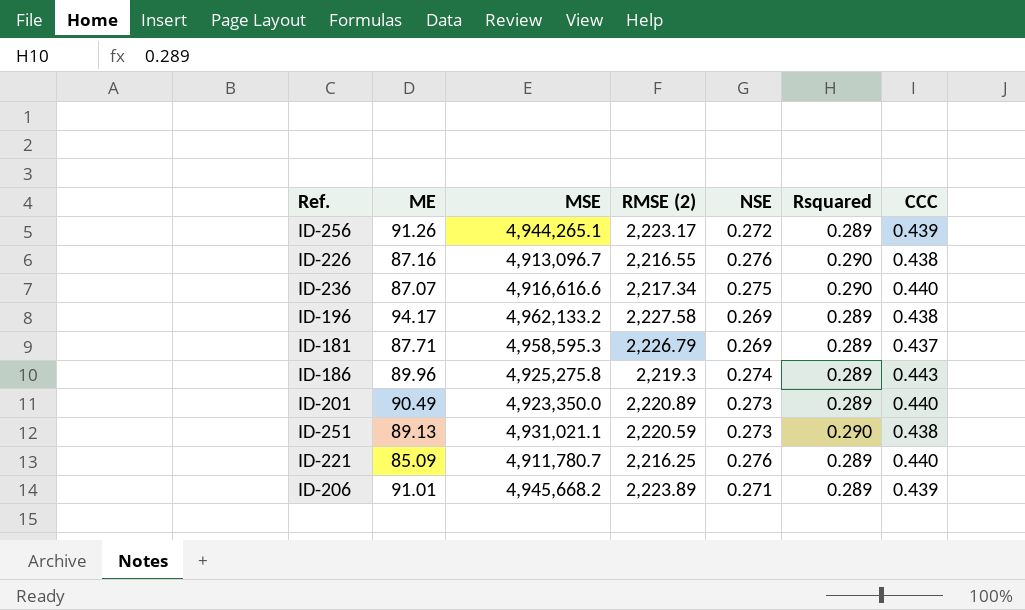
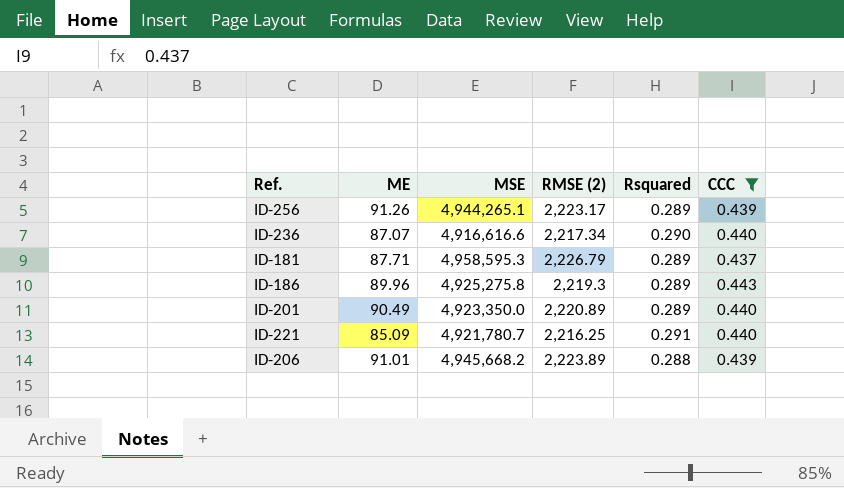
filter: none -> CCC != 0.438
column NSE | position: 5 -> none
ID-221 | MSE: 4,911,780.7 -> 4,921,780.7
ID-221 | Rsquared: 0.289 -> 0.291
ID-206 | Rsquared: 0.289 -> 0.288

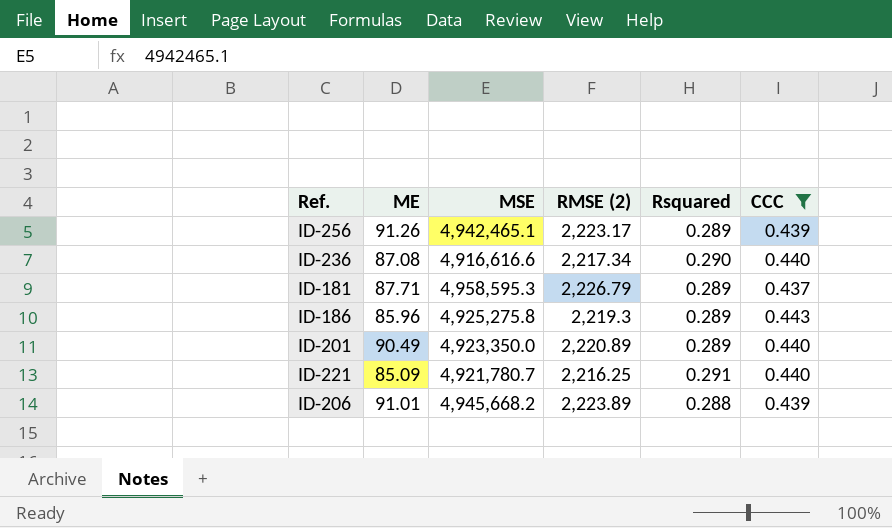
ID-256 | MSE: 4,944,265.1 -> 4,942,465.1
ID-236 | ME: 87.07 -> 87.08
ID-186 | ME: 89.96 -> 85.96

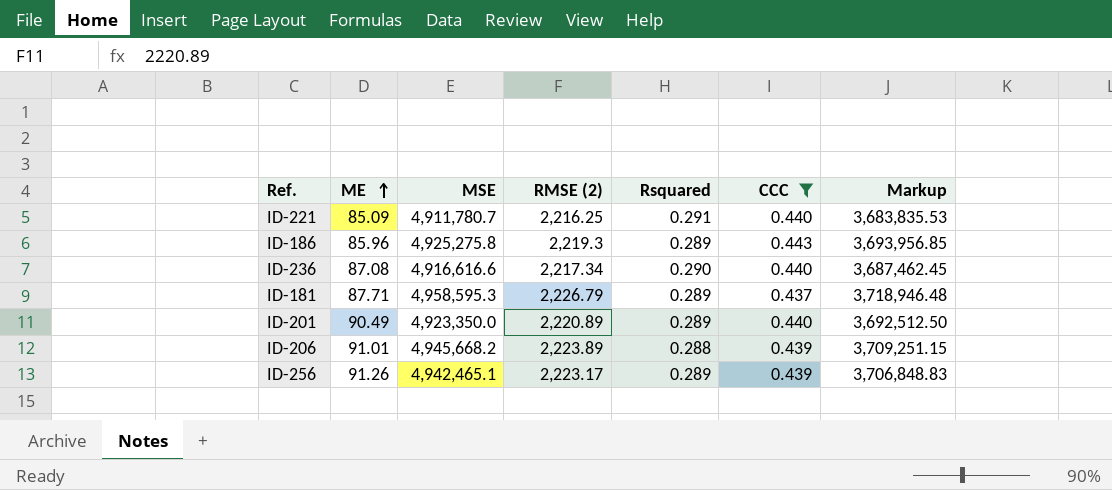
row order: none -> ME ascending
column Markup | formula: none -> [MSE] * 0.75
ID-221 | MSE: 4,921,780.7 -> 4,911,780.7

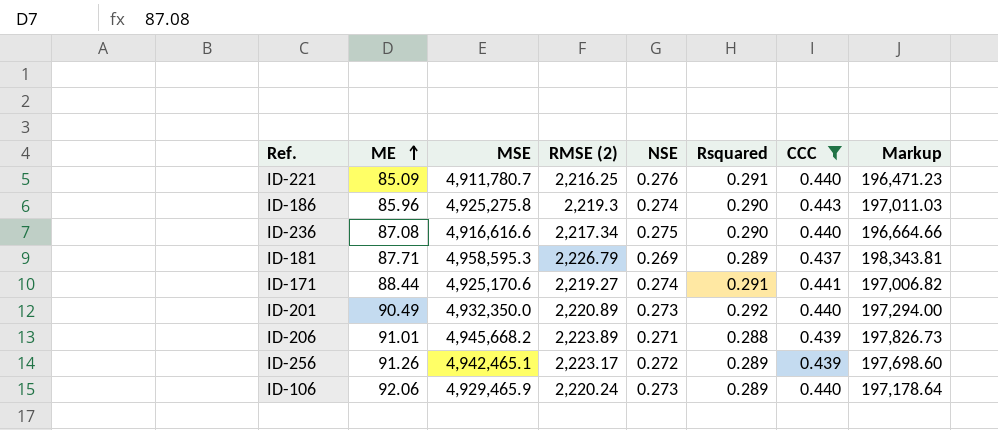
column NSE | position: none -> 5
column Markup | formula: [MSE] * 0.75 -> [MSE] * 0.04
ID-186 | Rsquared: 0.289 -> 0.290
row ID-171: none -> 88.44 | 4,925,170.6 | 2,219.27 | 0.274 | 0.291 | 0.441 | 197,006.82
ID-201 | MSE: 4,923,350.0 -> 4,932,350.0
ID-201 | Rsquared: 0.289 -> 0.292
row ID-106: none -> 92.06 | 4,929,465.9 | 2,220.24 | 0.273 | 0.289 | 0.440 | 197,178.64

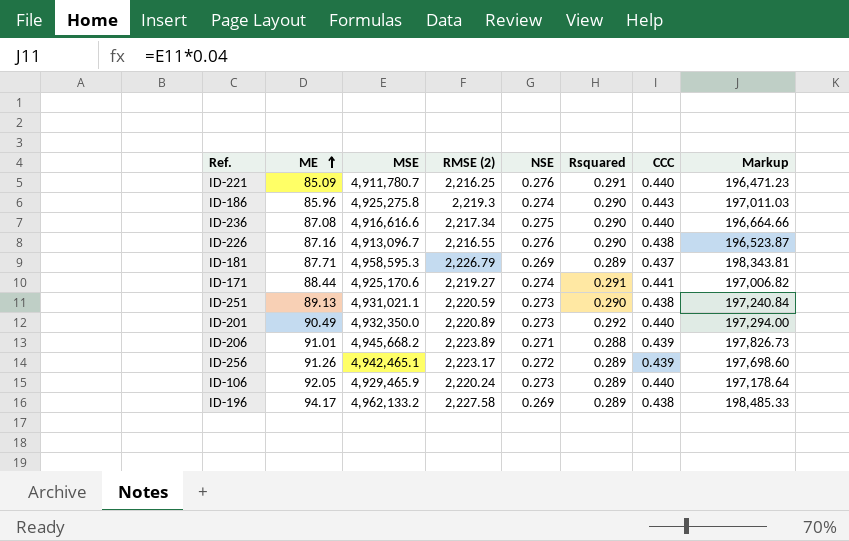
filter: CCC != 0.438 -> none
ID-106 | ME: 92.06 -> 92.05

